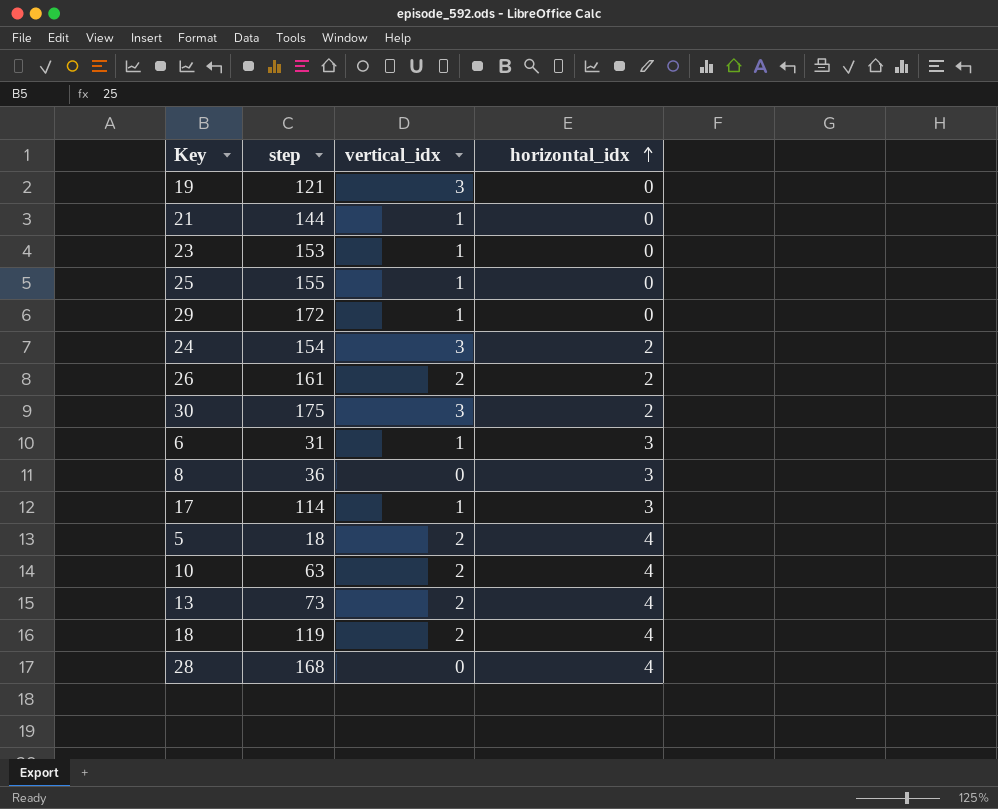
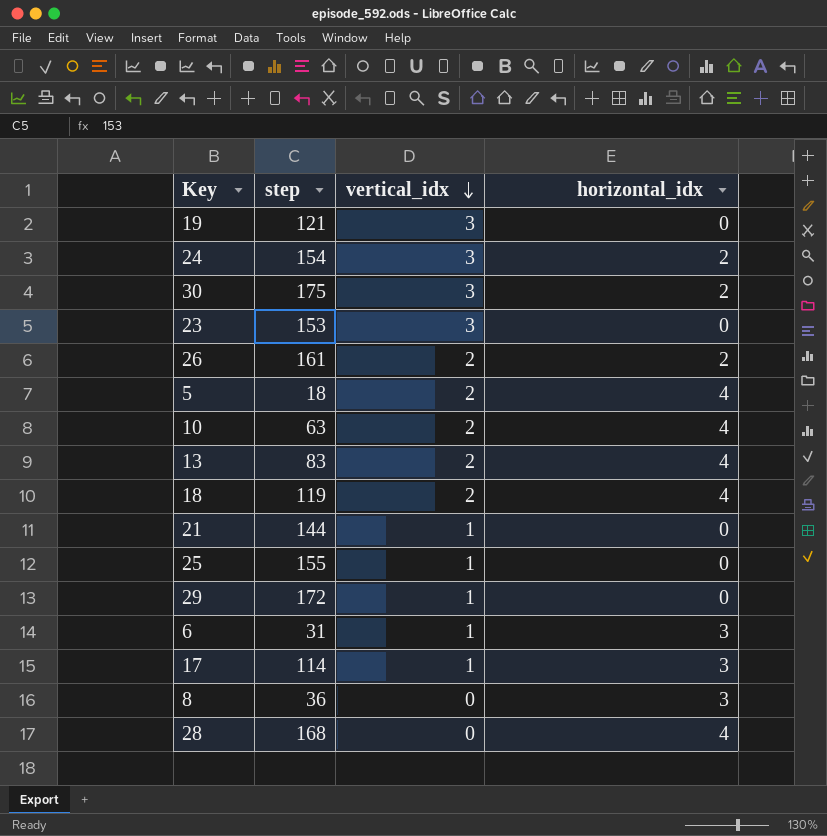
row order: horizontal_idx ascending -> vertical_idx descending
23 | vertical_idx: 1 -> 3
13 | step: 73 -> 83

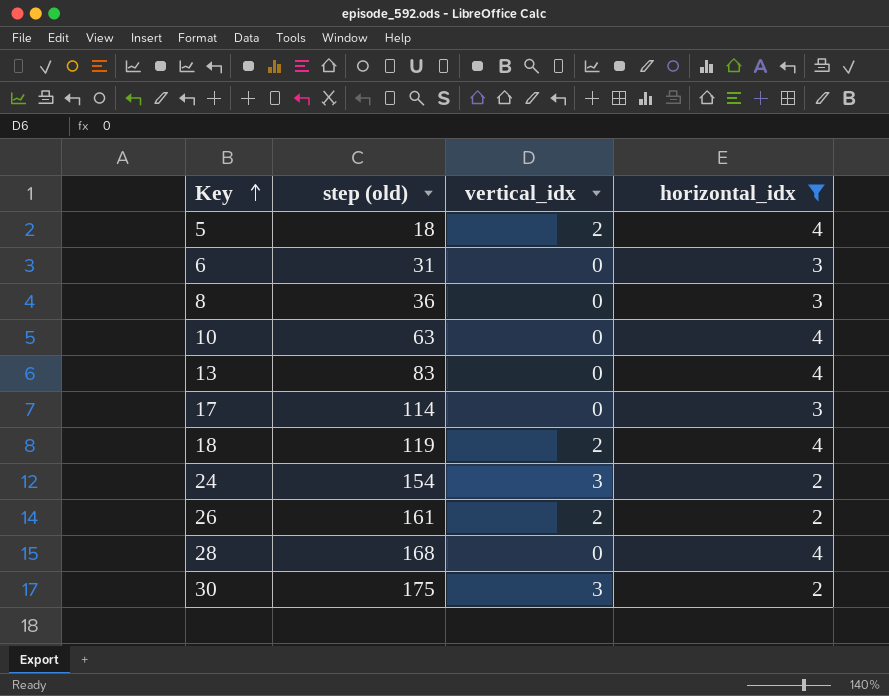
filter: none -> horizontal_idx != 0
row order: vertical_idx descending -> Key ascending
column name: step -> step (old)
6 | vertical_idx: 1 -> 0
10 | vertical_idx: 2 -> 0
13 | vertical_idx: 2 -> 0
17 | vertical_idx: 1 -> 0

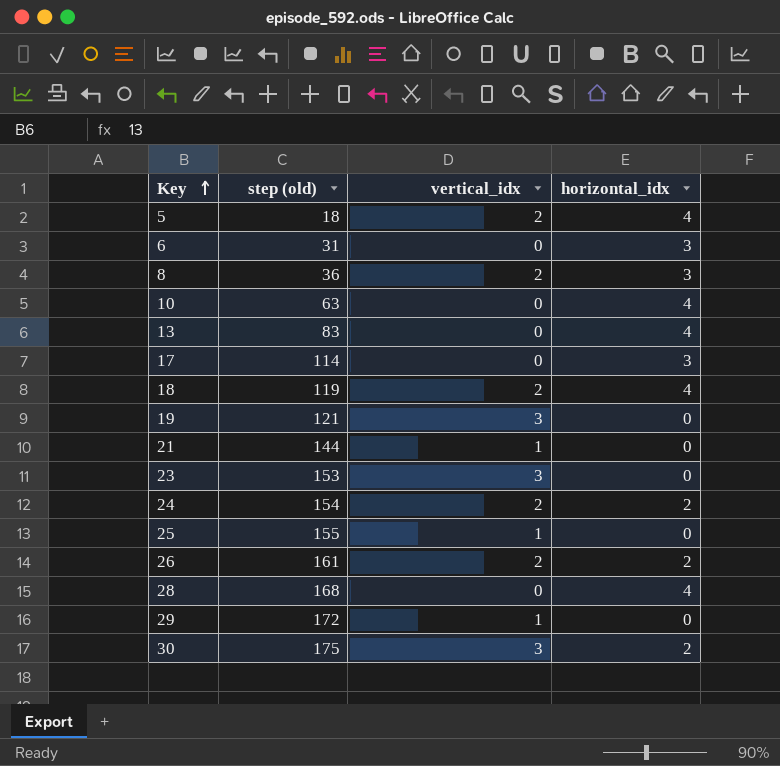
filter: horizontal_idx != 0 -> none
8 | vertical_idx: 0 -> 2
24 | vertical_idx: 3 -> 2

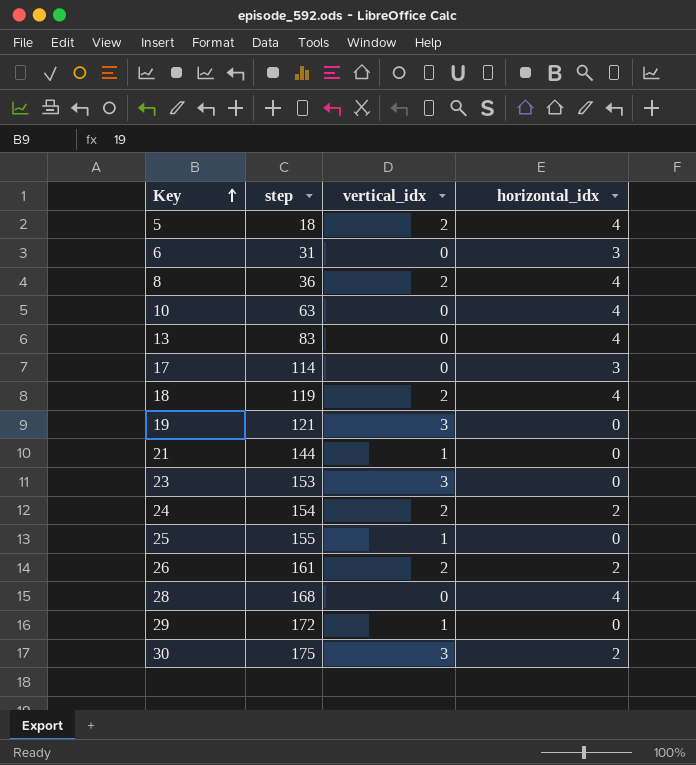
column name: step (old) -> step
8 | horizontal_idx: 3 -> 4

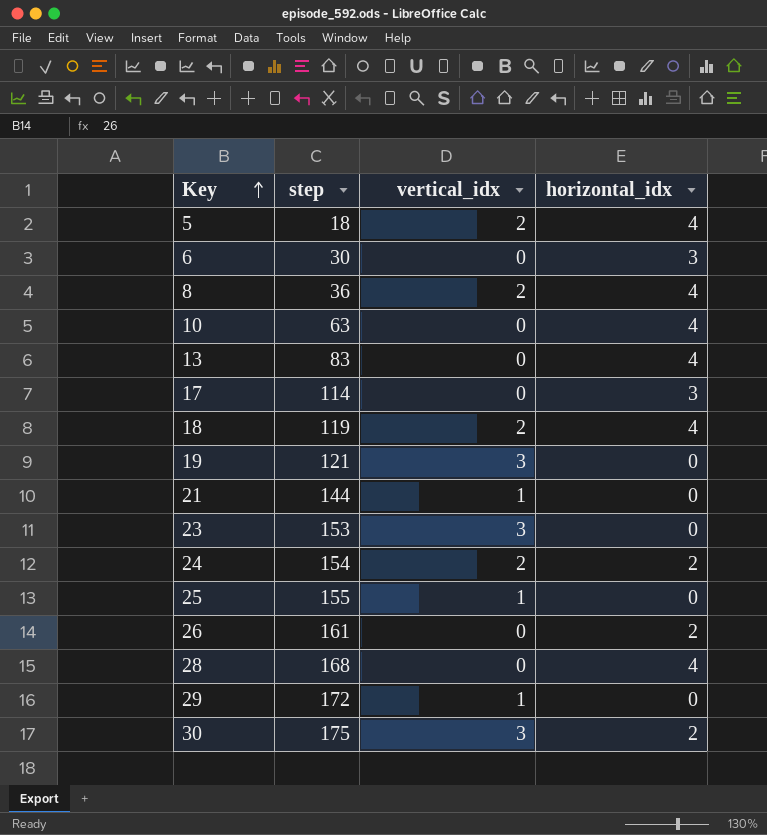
6 | step: 31 -> 30
26 | vertical_idx: 2 -> 0

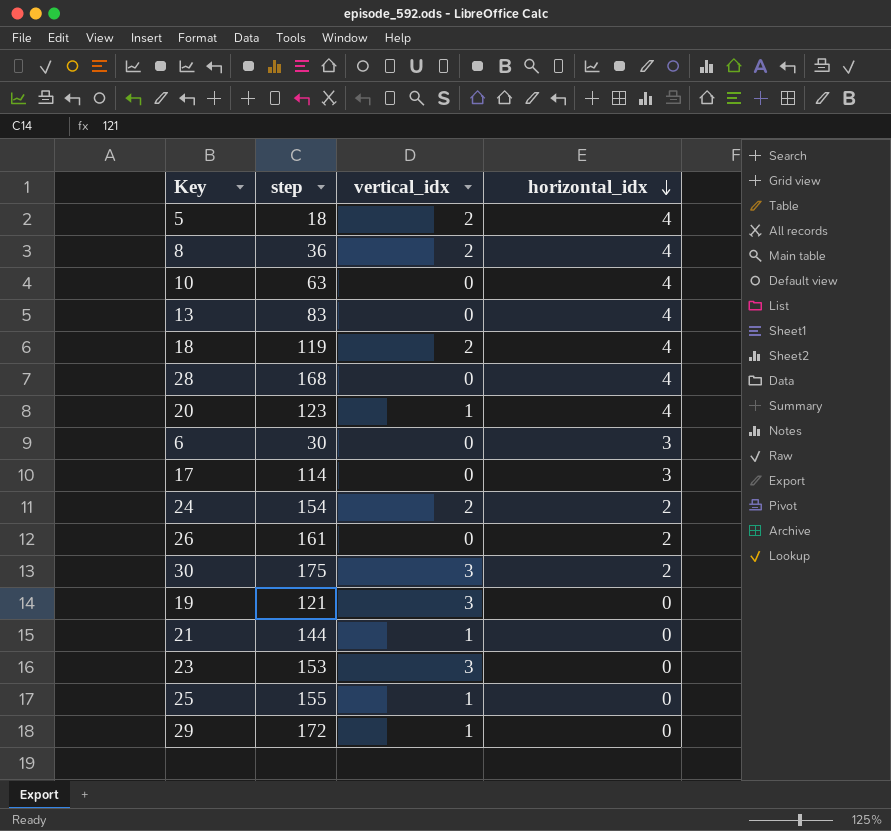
row order: Key ascending -> horizontal_idx descending
row 20: none -> 123 | 1 | 4

